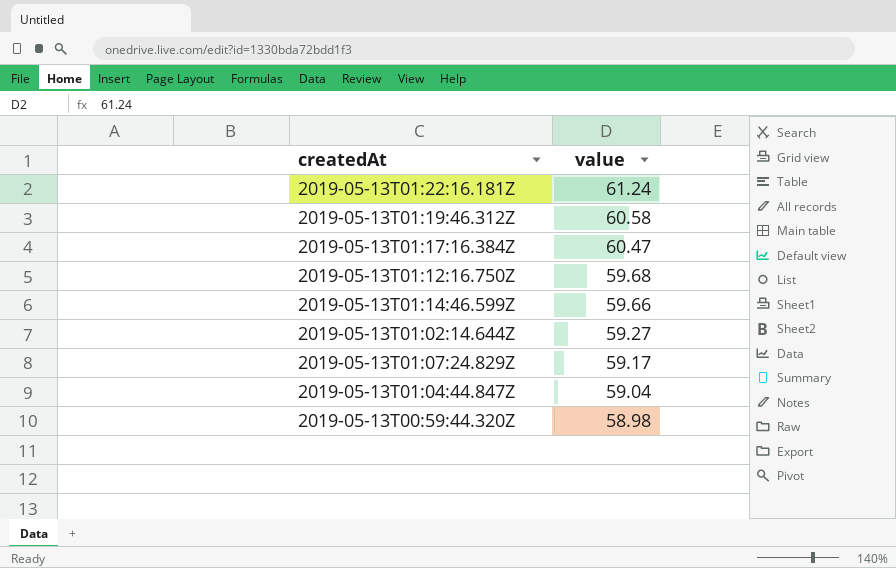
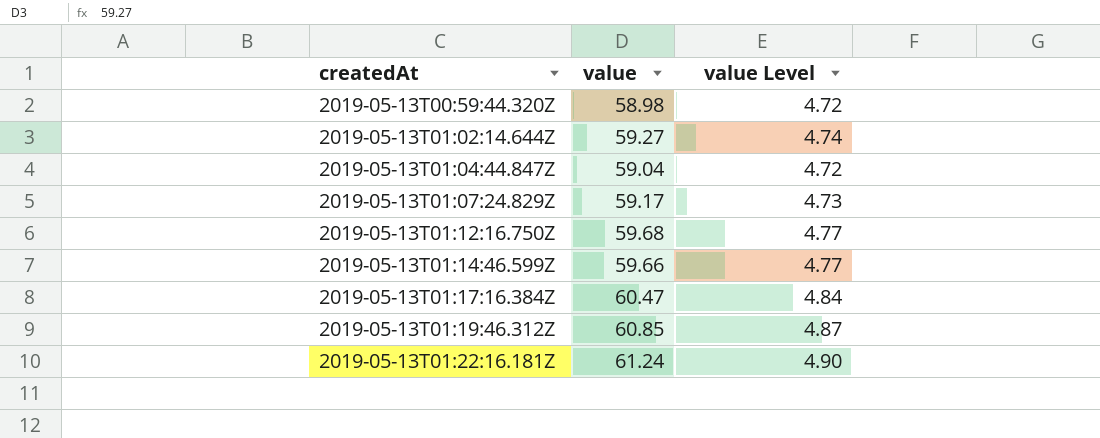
row order: value descending -> createdAt ascending
column value Level | formula: none -> [value] * 0.08
2019-05-13T01:19:46.312Z | value: 60.58 -> 60.85

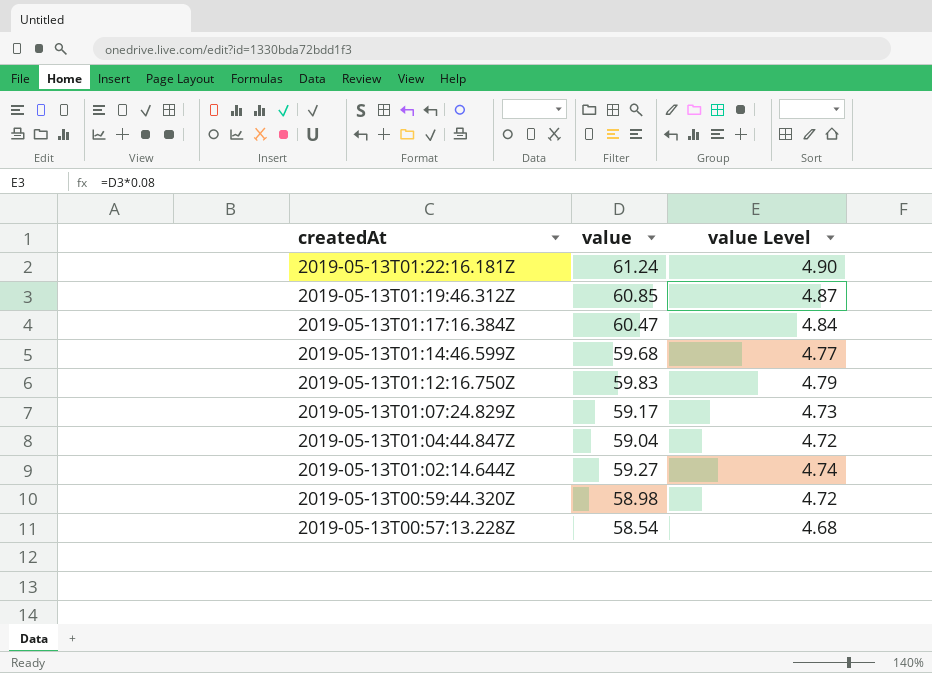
row order: createdAt ascending -> createdAt descending
2019-05-13T01:14:46.599Z | value: 59.66 -> 59.68
2019-05-13T01:12:16.750Z | value: 59.68 -> 59.83
2019-05-13T01:12:16.750Z | value Level: 4.77 -> 4.79
row 2019-05-13T00:57:13.228Z: none -> 58.54 | 4.68

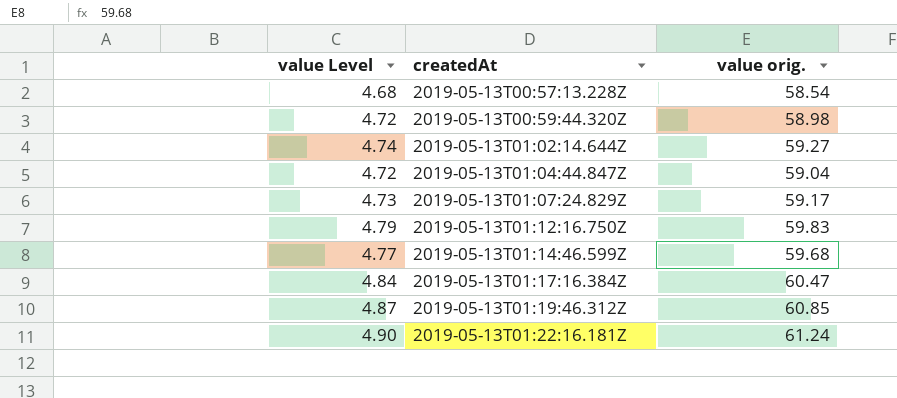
row order: createdAt descending -> createdAt ascending
column value Level | position: 3 -> 1
column name: value -> value orig.

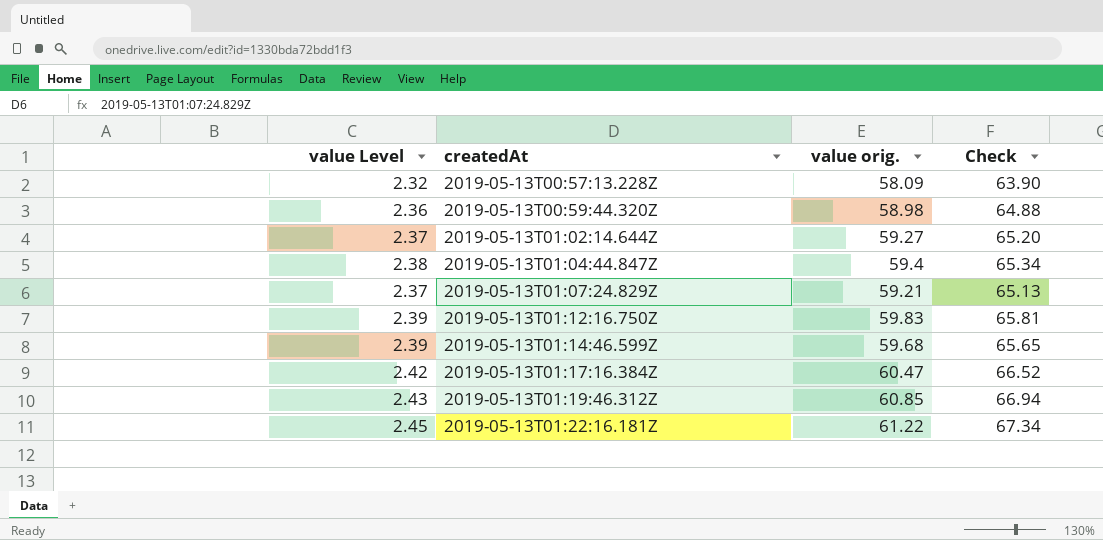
column value Level | formula: [value orig.] * 0.08 -> [value orig.] * 0.04
column Check | formula: none -> [value orig.] * 1.1
2019-05-13T00:57:13.228Z | value orig.: 58.54 -> 58.09
2019-05-13T01:04:44.847Z | value orig.: 59.04 -> 59.4
2019-05-13T01:07:24.829Z | value orig.: 59.17 -> 59.21
2019-05-13T01:22:16.181Z | value orig.: 61.24 -> 61.22

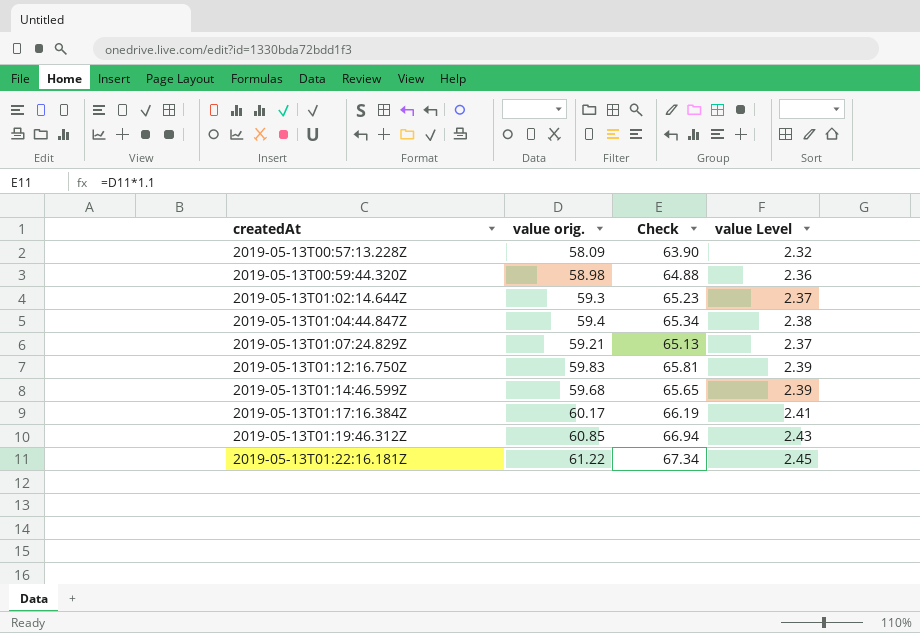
column value Level | position: 1 -> 4
2019-05-13T01:02:14.644Z | value orig.: 59.27 -> 59.3
2019-05-13T01:02:14.644Z | Check: 65.20 -> 65.23
2019-05-13T01:17:16.384Z | value orig.: 60.47 -> 60.17
2019-05-13T01:17:16.384Z | Check: 66.52 -> 66.19
2019-05-13T01:17:16.384Z | value Level: 2.42 -> 2.41

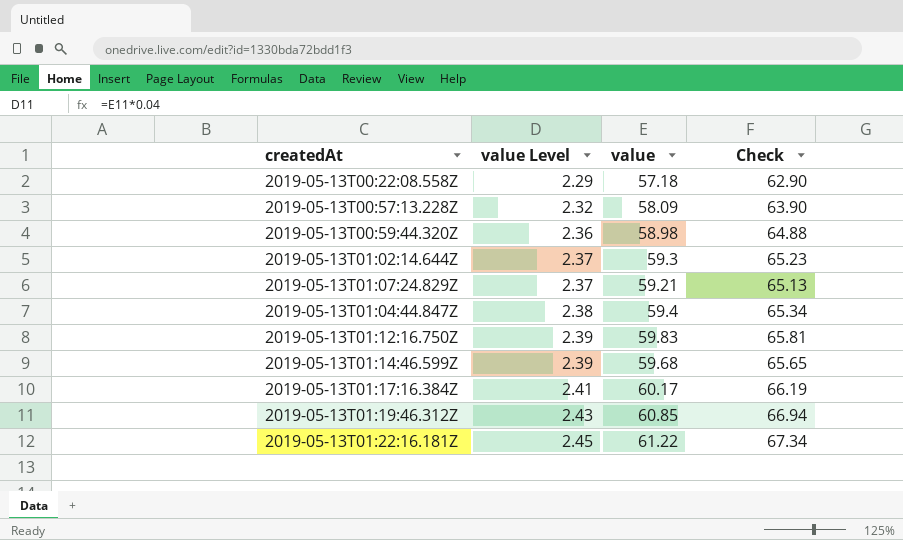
row order: createdAt ascending -> value Level ascending
column value Level | position: 4 -> 2
column name: value orig. -> value
row 2019-05-13T00:22:08.558Z: none -> 2.29 | 57.18 | 62.90

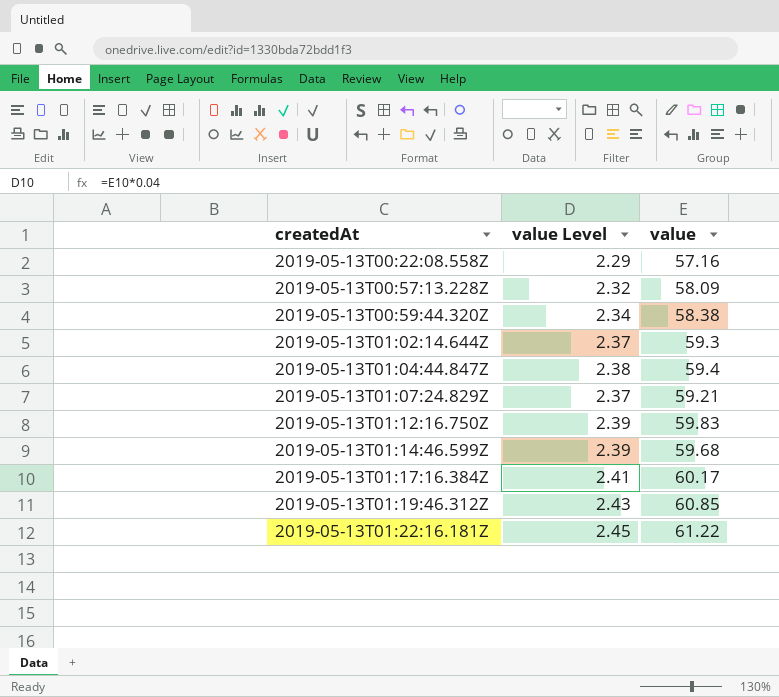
row order: value Level ascending -> createdAt ascending
column Check | formula: [value] * 1.1 -> none
2019-05-13T00:22:08.558Z | value: 57.18 -> 57.16
2019-05-13T00:59:44.320Z | value Level: 2.36 -> 2.34
2019-05-13T00:59:44.320Z | value: 58.98 -> 58.38

